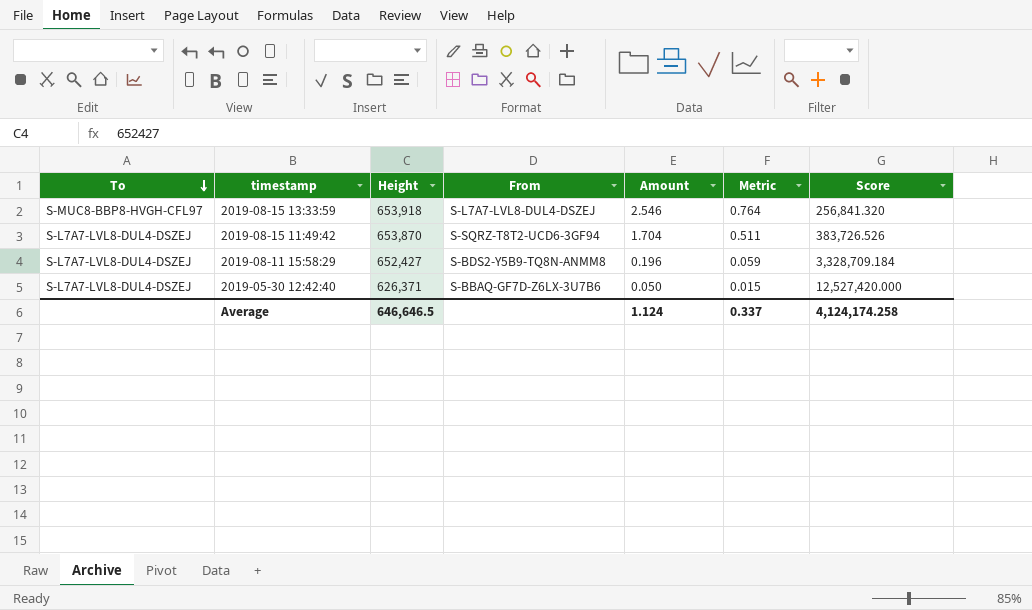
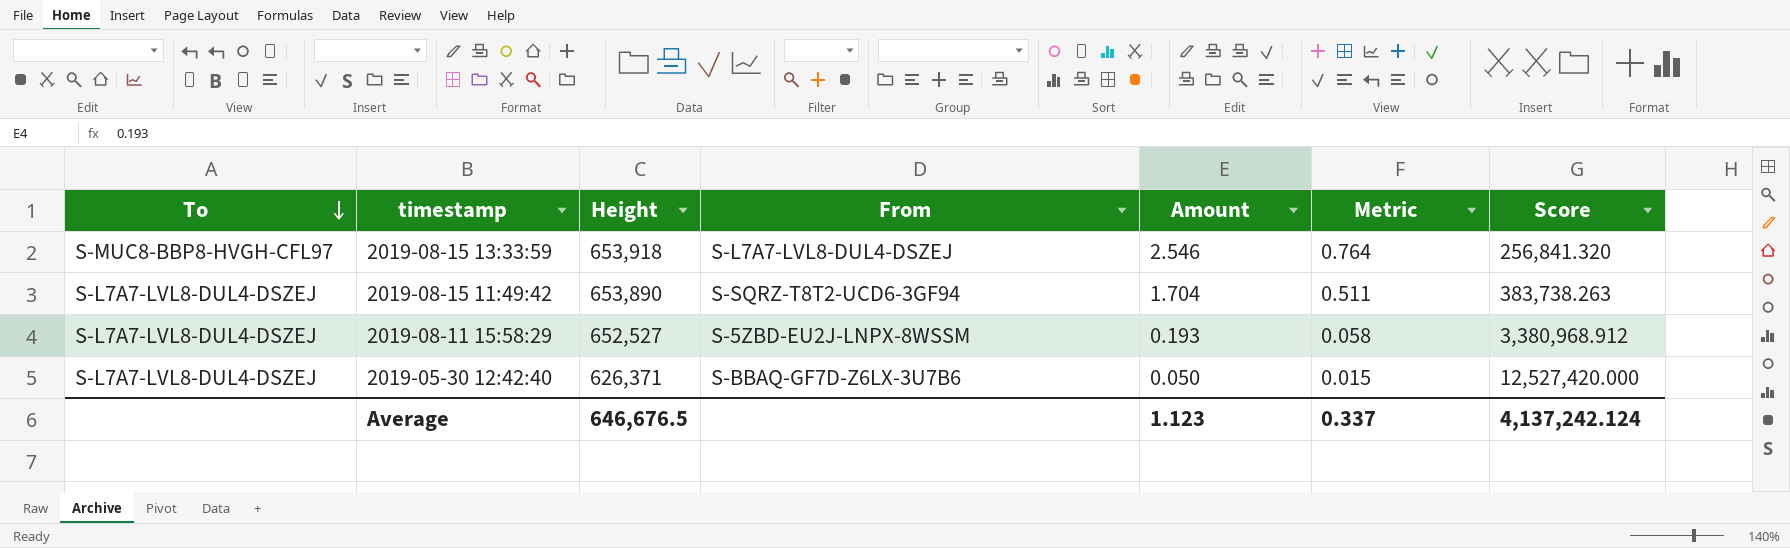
2019-08-15 11:49:42 | Height: 653,870 -> 653,890
2019-08-15 11:49:42 | Score: 383,726.526 -> 383,738.263
2019-08-11 15:58:29 | Height: 652,427 -> 652,527
2019-08-11 15:58:29 | From: S-BDS2-Y5B9-TQ8N-ANMM8 -> S-5ZBD-EU2J-LNPX-8WSSM
2019-08-11 15:58:29 | Amount: 0.196 -> 0.193
2019-08-11 15:58:29 | Metric: 0.059 -> 0.058
2019-08-11 15:58:29 | Score: 3,328,709.184 -> 3,380,968.912
Average | Height: 646,646.5 -> 646,676.5
Average | Amount: 1.124 -> 1.123
Average | Score: 4,124,174.258 -> 4,137,242.124

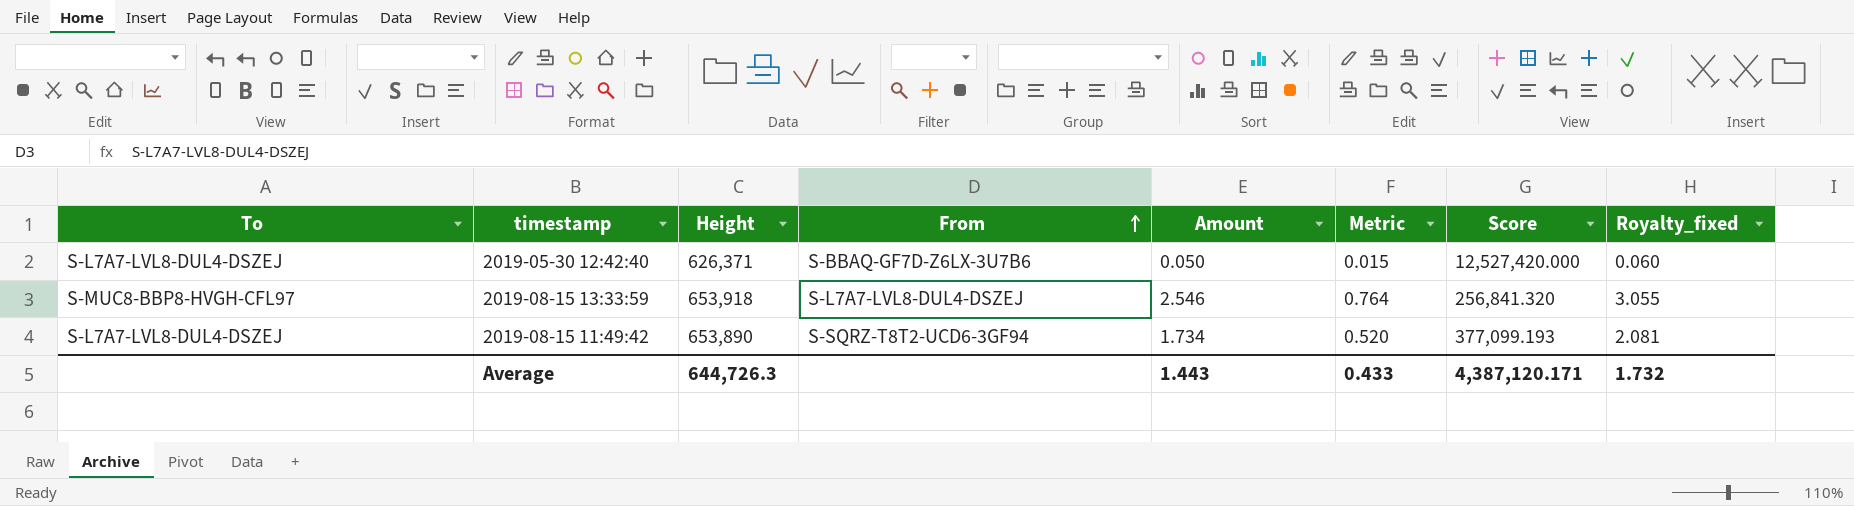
row order: To descending -> From ascending
column Royalty_fixed | formula: none -> [Amount] * 1.2
row 2019-08-11 15:58:29: S-L7A7-LVL8-DUL4-DSZEJ | 652,527 | S-5ZBD-EU2J-LNPX-8WSSM | 0.193 | 0.058 | 3,380,968.912 -> none
2019-08-15 11:49:42 | Amount: 1.704 -> 1.734
2019-08-15 11:49:42 | Metric: 0.511 -> 0.520
2019-08-15 11:49:42 | Score: 383,738.263 -> 377,099.193
Average | Height: 646,676.5 -> 644,726.3
Average | Amount: 1.123 -> 1.443
Average | Metric: 0.337 -> 0.433
Average | Score: 4,137,242.124 -> 4,387,120.171

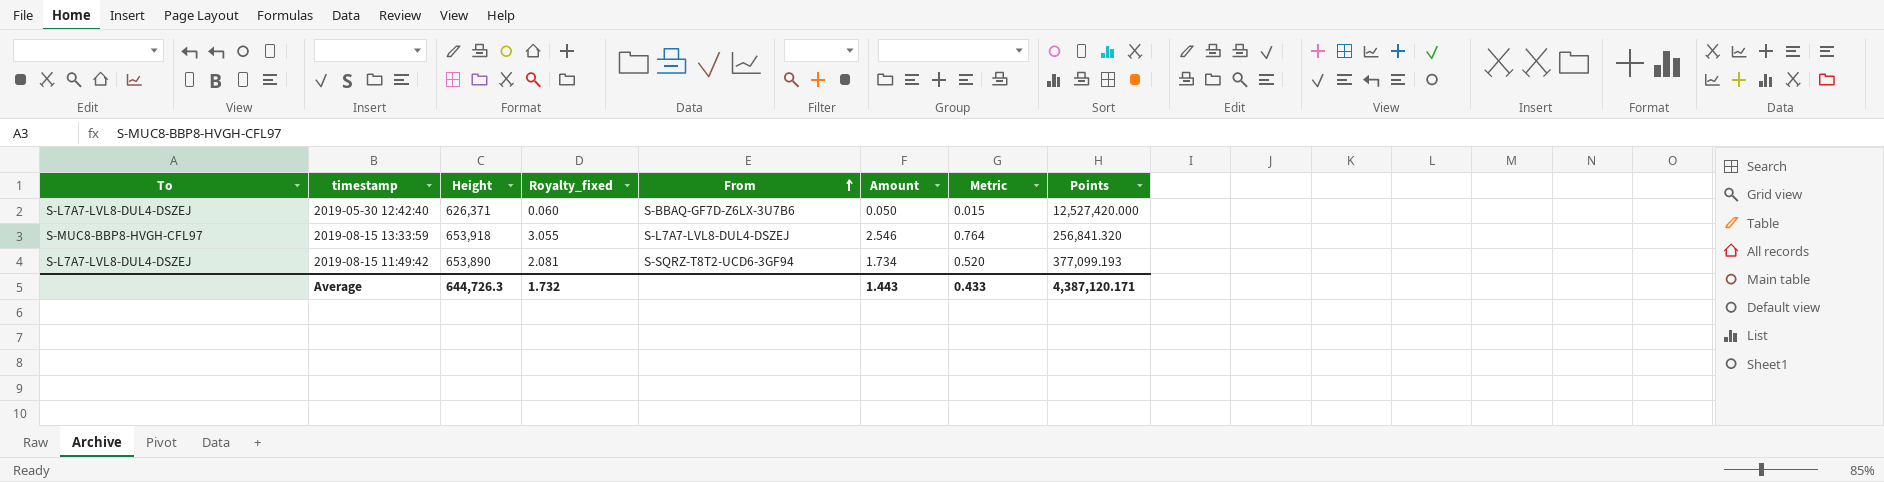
column Royalty_fixed | position: 8 -> 4
column name: Score -> Points

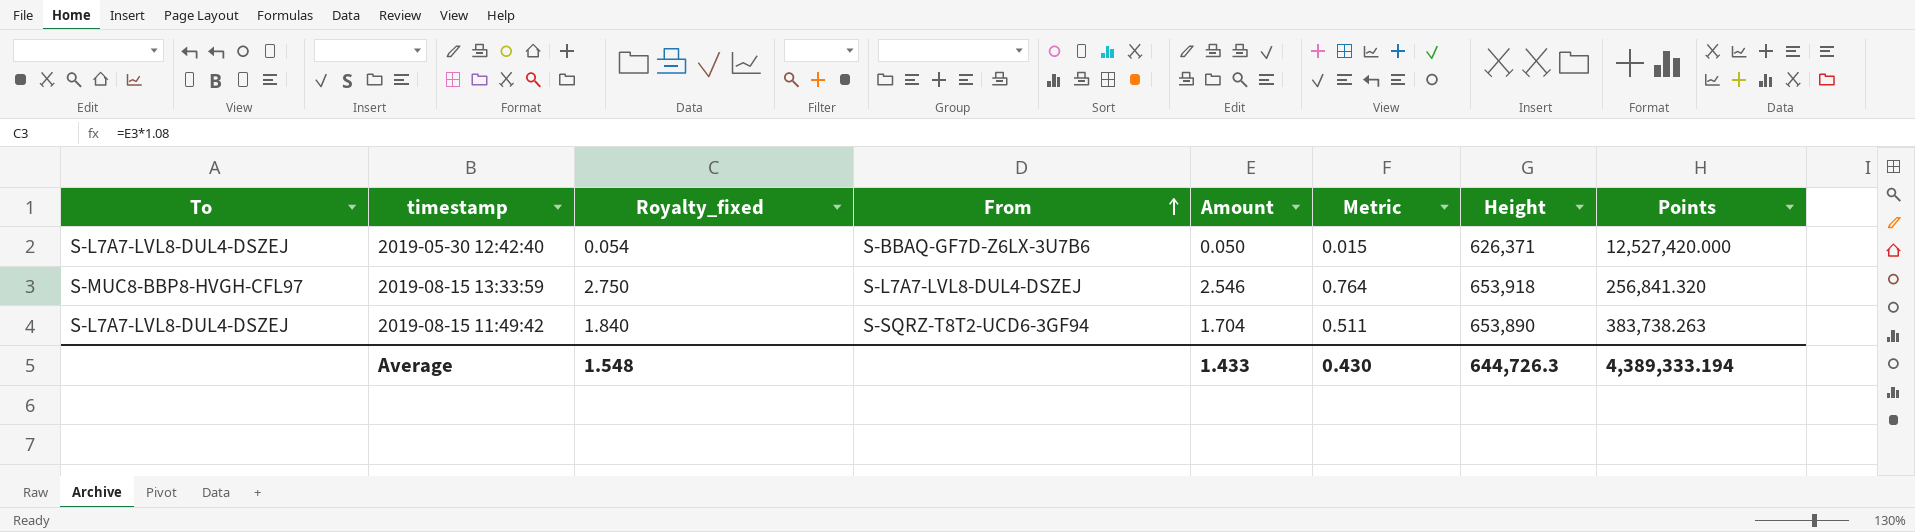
column Royalty_fixed | formula: [Amount] * 1.2 -> [Amount] * 1.08
column Height | position: 3 -> 7
2019-08-15 11:49:42 | Amount: 1.734 -> 1.704
2019-08-15 11:49:42 | Metric: 0.520 -> 0.511
2019-08-15 11:49:42 | Points: 377,099.193 -> 383,738.263
Average | Royalty_fixed: 1.732 -> 1.548
Average | Amount: 1.443 -> 1.433
Average | Metric: 0.433 -> 0.430
Average | Points: 4,387,120.171 -> 4,389,333.194

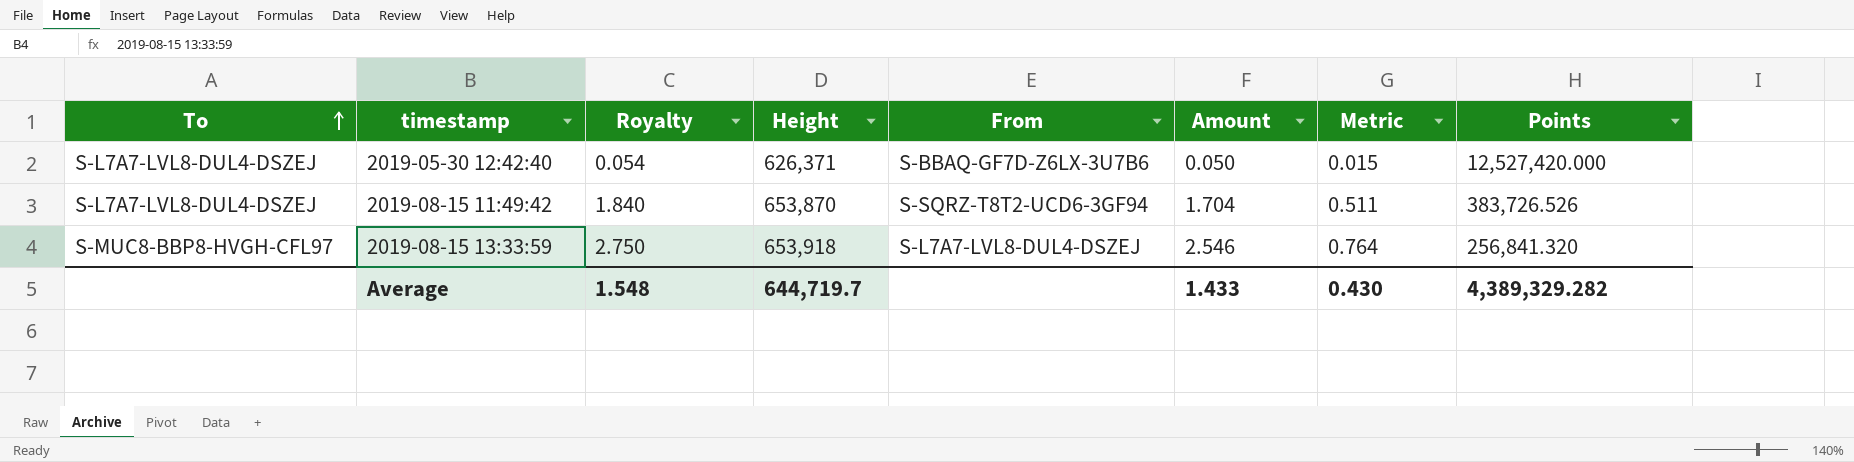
row order: From ascending -> To ascending
column name: Royalty_fixed -> Royalty
column Height | position: 7 -> 4
2019-08-15 11:49:42 | Height: 653,890 -> 653,870
2019-08-15 11:49:42 | Points: 383,738.263 -> 383,726.526
Average | Height: 644,726.3 -> 644,719.7
Average | Points: 4,389,333.194 -> 4,389,329.282

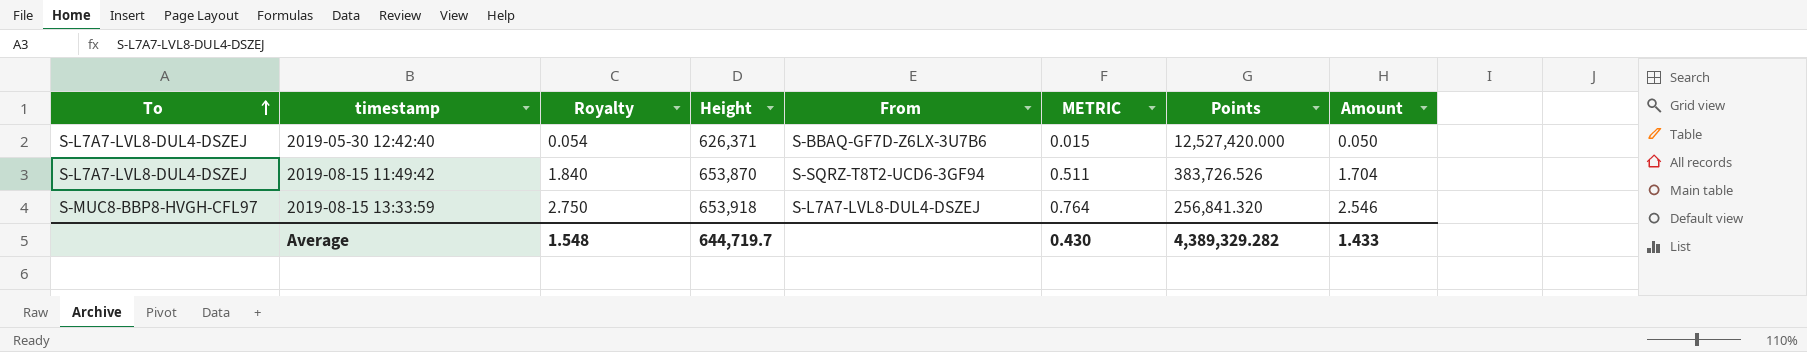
column name: Metric -> METRIC
column Amount | position: 6 -> 8

